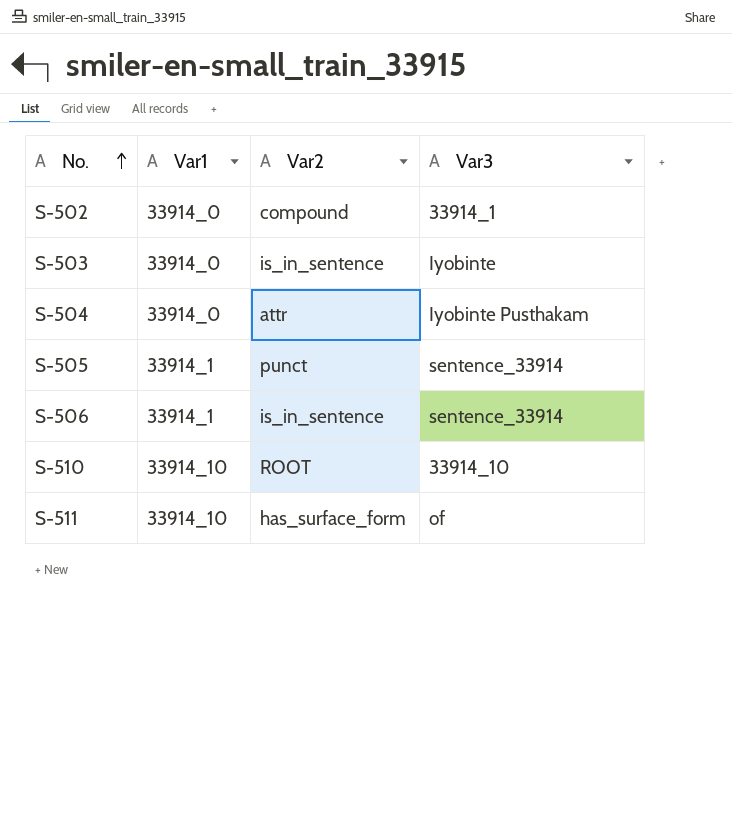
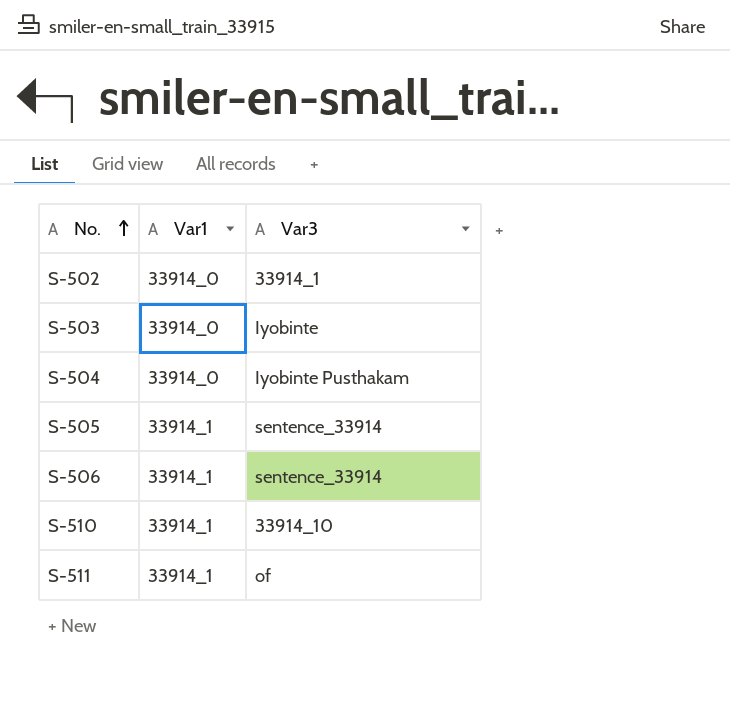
column Var2 | position: 3 -> none
S-510 | Var1: 33914_10 -> 33914_1
S-511 | Var1: 33914_10 -> 33914_1

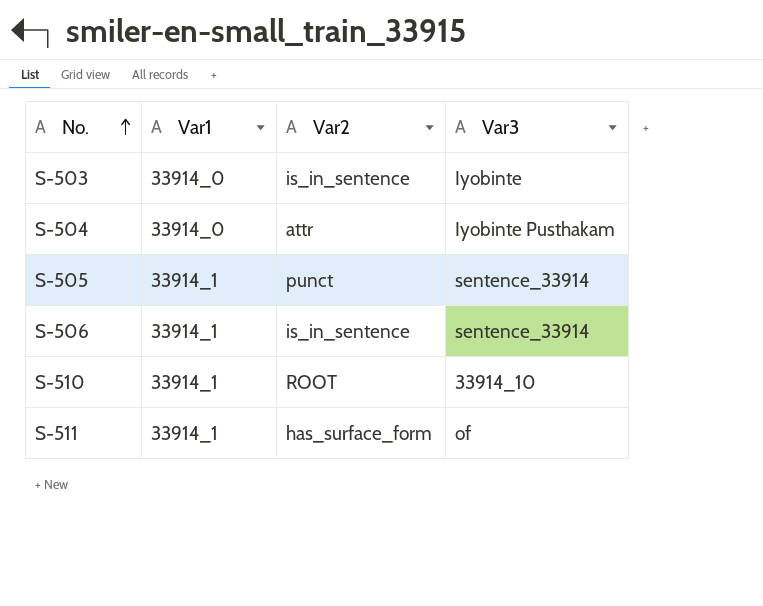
column Var2 | position: none -> 3
row S-502: 33914_0 | 33914_1 -> none

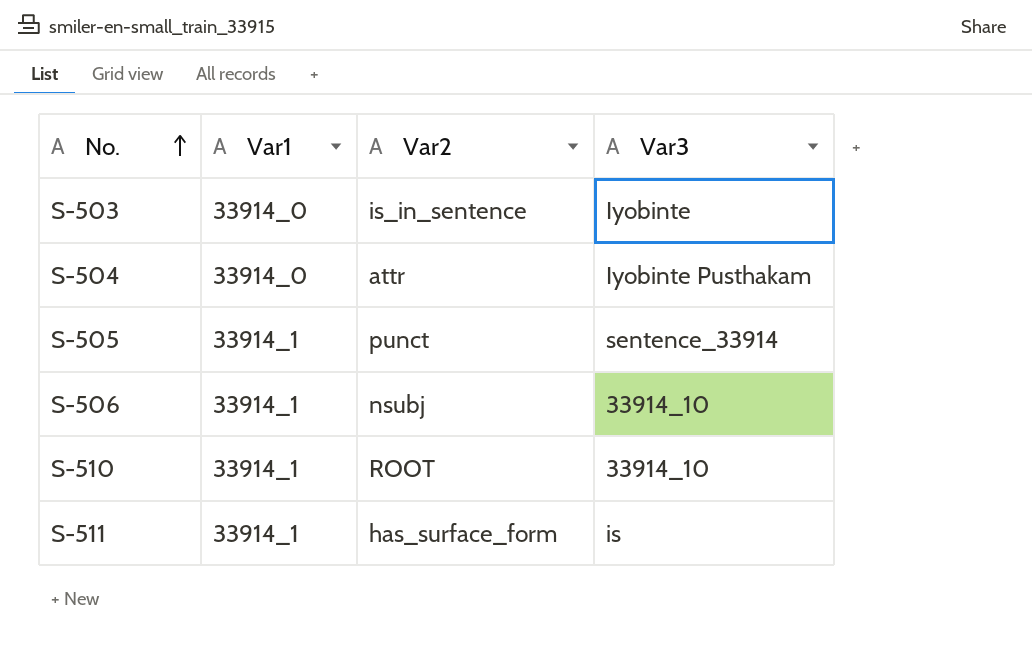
S-506 | Var2: is_in_sentence -> nsubj
S-506 | Var3: sentence_33914 -> 33914_10
S-511 | Var3: of -> is

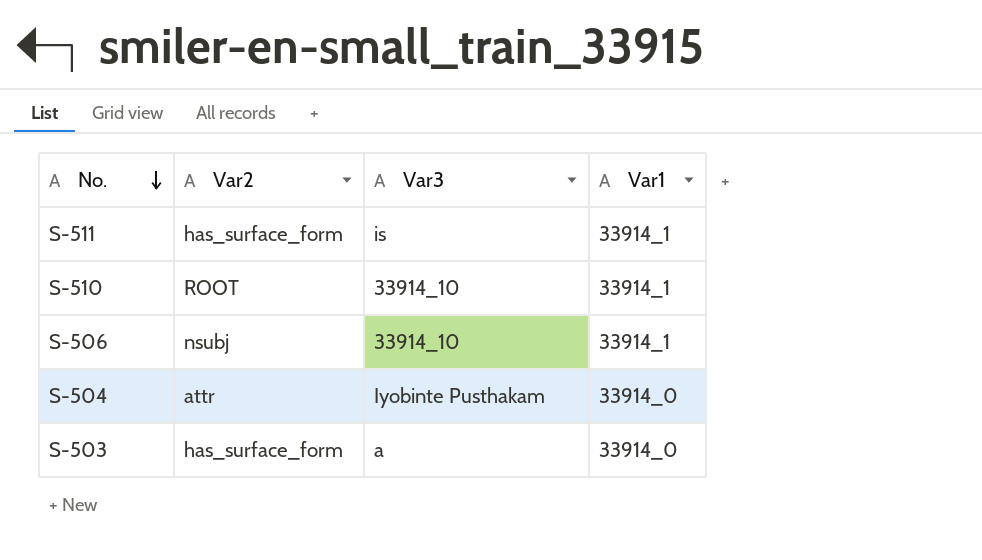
row order: No. ascending -> No. descending
column Var1 | position: 2 -> 4
row S-505: 33914_1 | punct | sentence_33914 -> none
S-503 | Var2: is_in_sentence -> has_surface_form
S-503 | Var3: Iyobinte -> a

